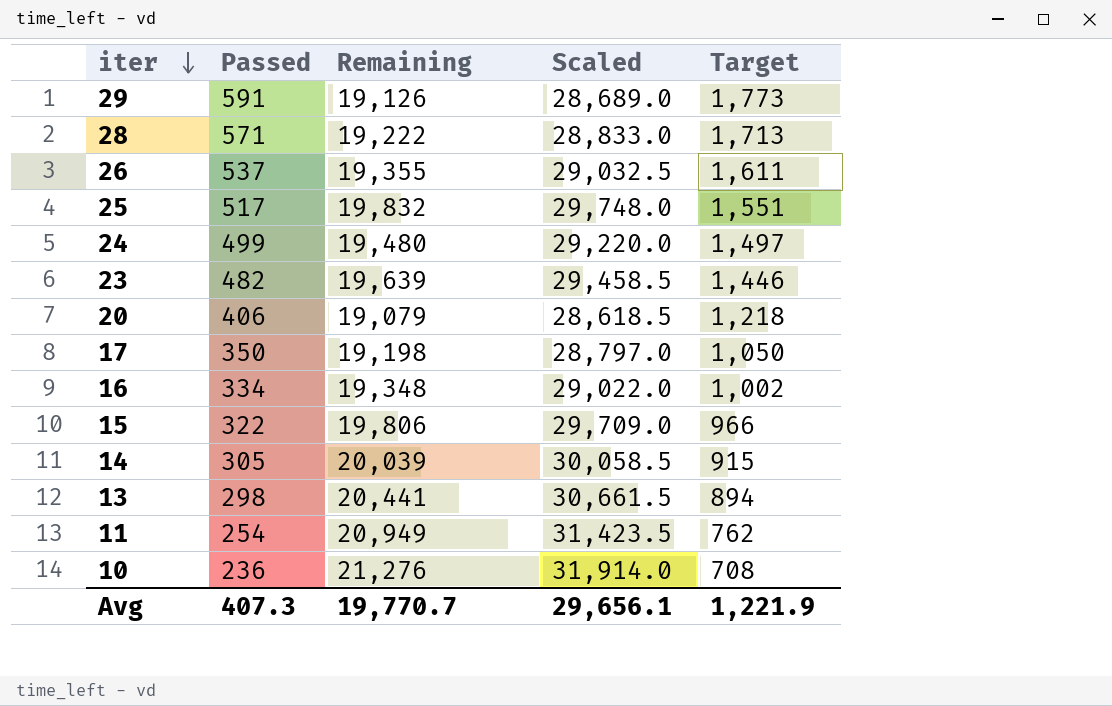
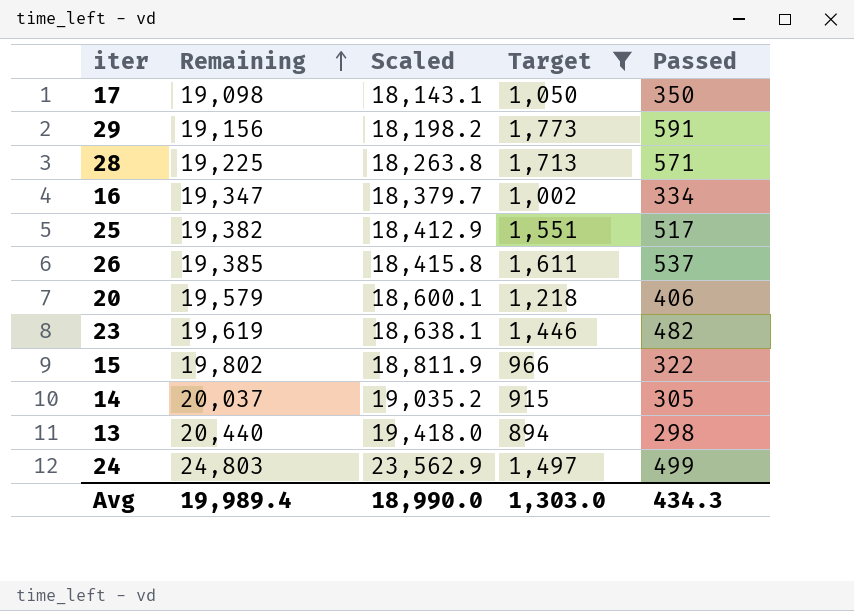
filter: none -> Target >= 894
row order: iter descending -> Remaining ascending
column Scaled | formula: [Remaining] * 1.5 -> [Remaining] * 0.95
column Passed | position: 2 -> 5
17 | Remaining: 19,198 -> 19,098
29 | Remaining: 19,126 -> 19,156
28 | Remaining: 19,222 -> 19,225
16 | Remaining: 19,348 -> 19,347
25 | Remaining: 19,832 -> 19,382
26 | Remaining: 19,355 -> 19,385
20 | Remaining: 19,079 -> 19,579
23 | Remaining: 19,639 -> 19,619
15 | Remaining: 19,806 -> 19,802
14 | Remaining: 20,039 -> 20,037
13 | Remaining: 20,441 -> 20,440
24 | Remaining: 19,480 -> 24,803
Avg | Remaining: 19,770.7 -> 19,989.4
Avg | Scaled: 29,656.1 -> 18,990.0
Avg | Target: 1,221.9 -> 1,303.0
Avg | Passed: 407.3 -> 434.3

